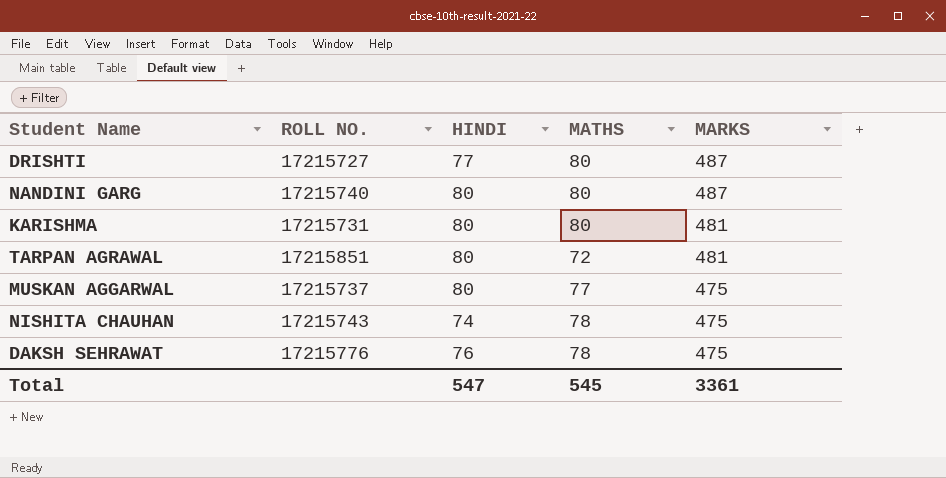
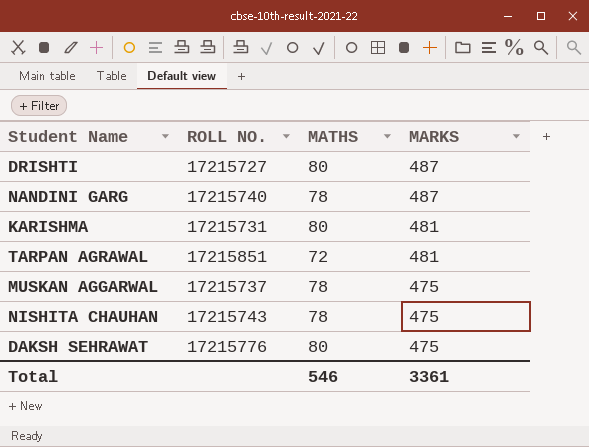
column HINDI | position: 3 -> none
NANDINI GARG | MATHS: 80 -> 78
MUSKAN AGGARWAL | MATHS: 77 -> 78
DAKSH SEHRAWAT | MATHS: 78 -> 80
Total | MATHS: 545 -> 546

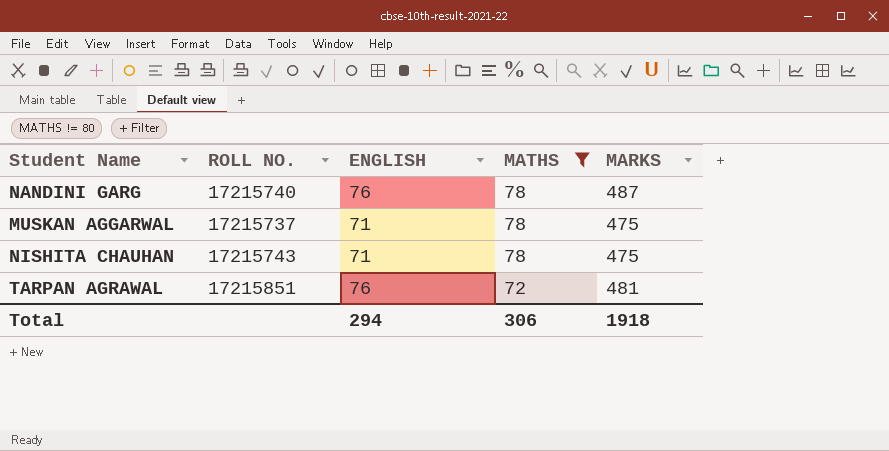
filter: none -> MATHS != 80
row order: MARKS descending -> MATHS descending
column ENGLISH | position: none -> 3
Total | MATHS: 546 -> 306
Total | MARKS: 3361 -> 1918

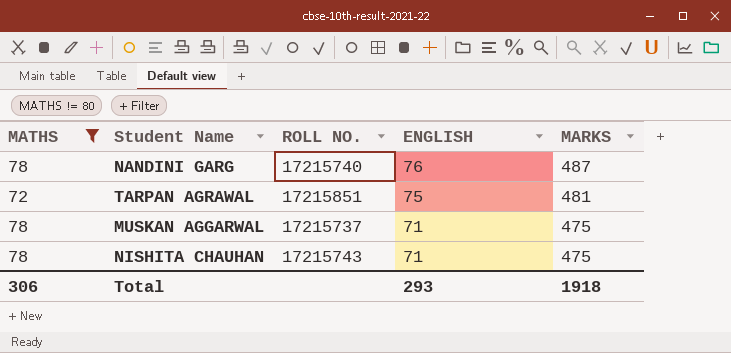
row order: MATHS descending -> ENGLISH descending
column MATHS | position: 4 -> 1
TARPAN AGRAWAL | ENGLISH: 76 -> 75
Total | ENGLISH: 294 -> 293

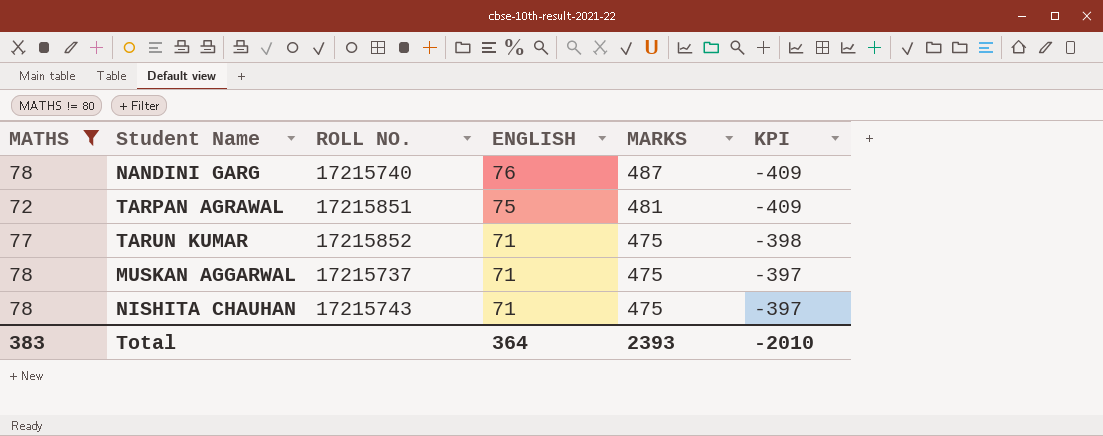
column KPI | formula: none -> [MATHS] - [MARKS]
row TARUN KUMAR: none -> 77 | 17215852 | 71 | 475 | -398
Total | MATHS: 306 -> 383
Total | ENGLISH: 293 -> 364
Total | MARKS: 1918 -> 2393

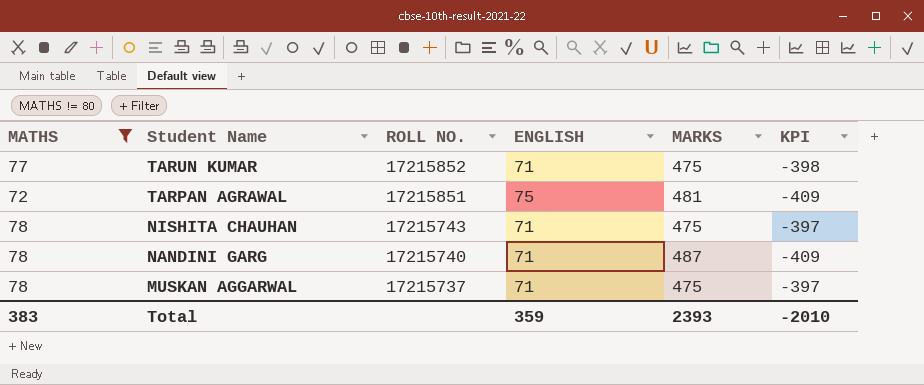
row order: ENGLISH descending -> Student Name descending
NANDINI GARG | ENGLISH: 76 -> 71
Total | ENGLISH: 364 -> 359

